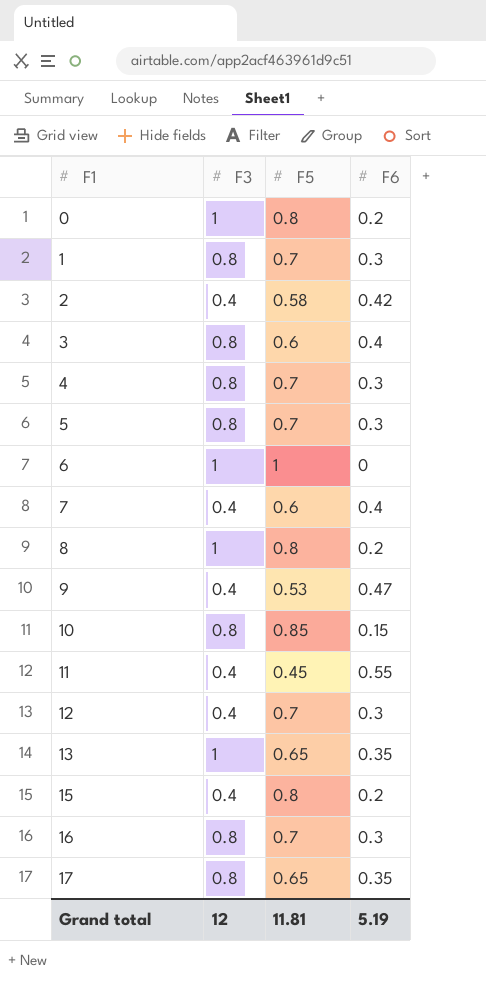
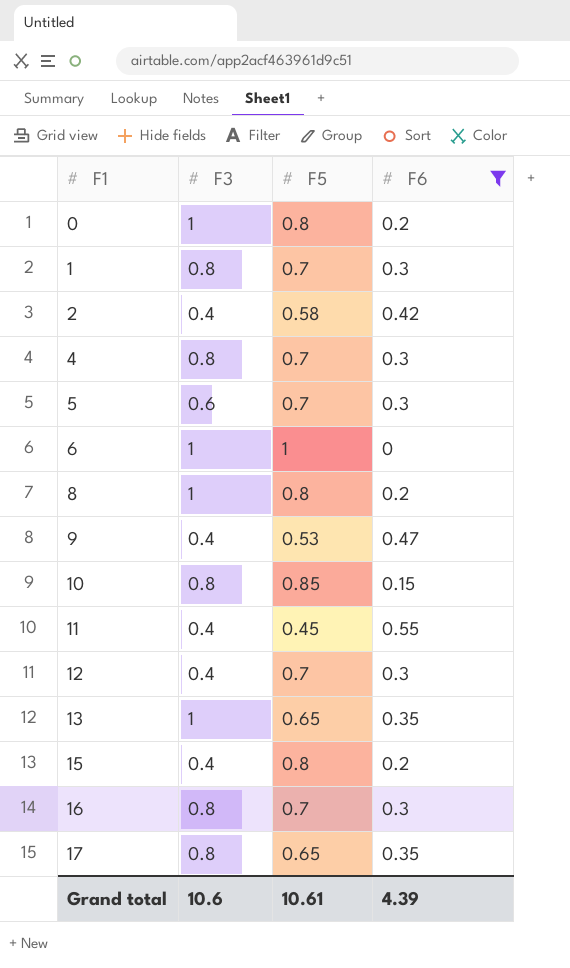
filter: none -> F6 != 0.4
5 | F3: 0.8 -> 0.6
Grand total | F3: 12 -> 10.6
Grand total | F5: 11.81 -> 10.61
Grand total | F6: 5.19 -> 4.39

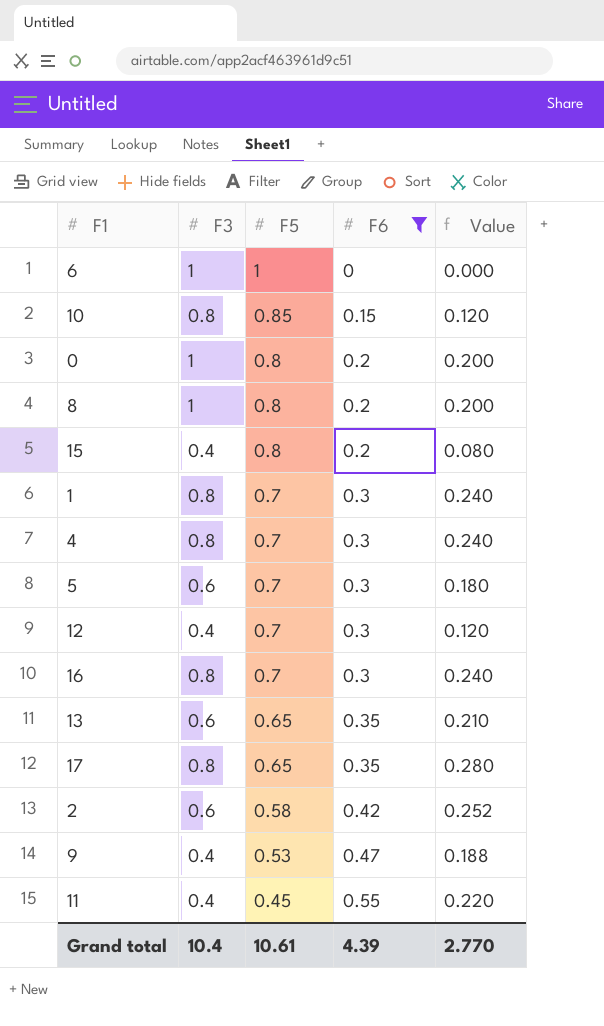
row order: F1 ascending -> F5 descending
column Value | formula: none -> [F3] * [F6]
13 | F3: 1 -> 0.6
2 | F3: 0.4 -> 0.6
Grand total | F3: 10.6 -> 10.4

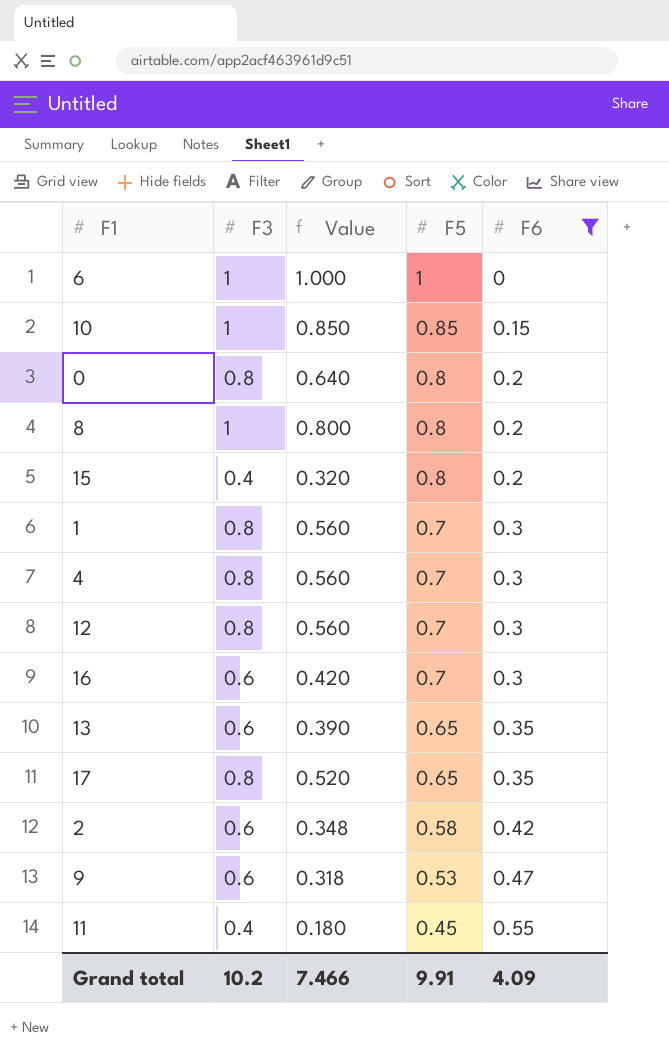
column Value | formula: [F3] * [F6] -> [F3] * [F5]
column Value | position: 5 -> 3
row 5: 0.6 | 0.7 | 0.3 | 0.180 -> none
10 | F3: 0.8 -> 1
0 | F3: 1 -> 0.8
12 | F3: 0.4 -> 0.8
16 | F3: 0.8 -> 0.6
9 | F3: 0.4 -> 0.6
Grand total | F3: 10.4 -> 10.2
Grand total | Value: 2.770 -> 7.466
Grand total | F5: 10.61 -> 9.91
Grand total | F6: 4.39 -> 4.09

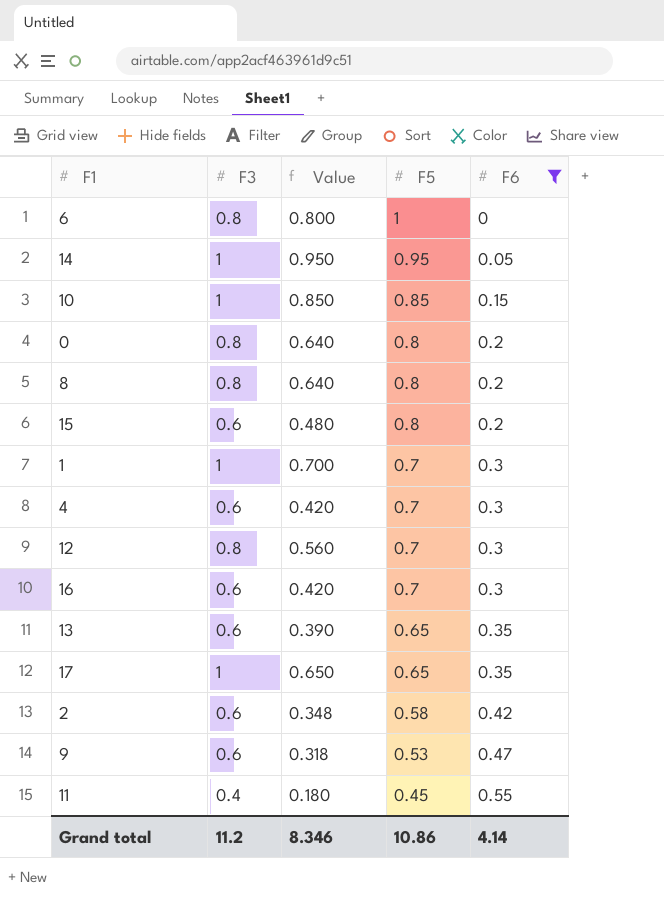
6 | F3: 1 -> 0.8
6 | Value: 1.000 -> 0.800
row 14: none -> 1 | 0.950 | 0.95 | 0.05
8 | F3: 1 -> 0.8
8 | Value: 0.800 -> 0.640
15 | F3: 0.4 -> 0.6
15 | Value: 0.320 -> 0.480
1 | F3: 0.8 -> 1
1 | Value: 0.560 -> 0.700
4 | F3: 0.8 -> 0.6
4 | Value: 0.560 -> 0.420
17 | F3: 0.8 -> 1
17 | Value: 0.520 -> 0.650
Grand total | F3: 10.2 -> 11.2
Grand total | Value: 7.466 -> 8.346
Grand total | F5: 9.91 -> 10.86
Grand total | F6: 4.09 -> 4.14

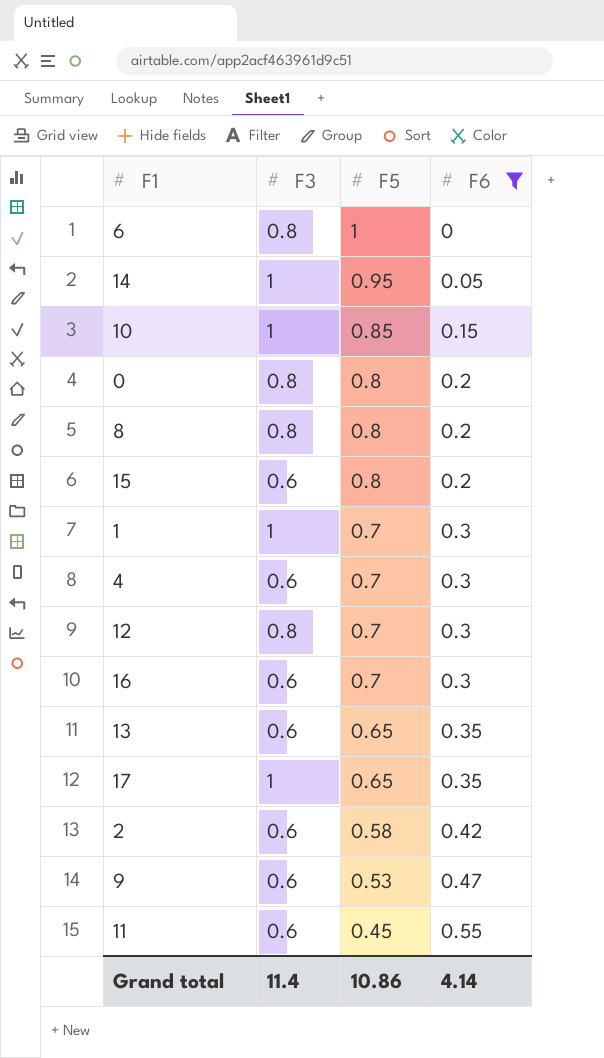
column Value | formula: [F3] * [F5] -> none
11 | F3: 0.4 -> 0.6
Grand total | F3: 11.2 -> 11.4

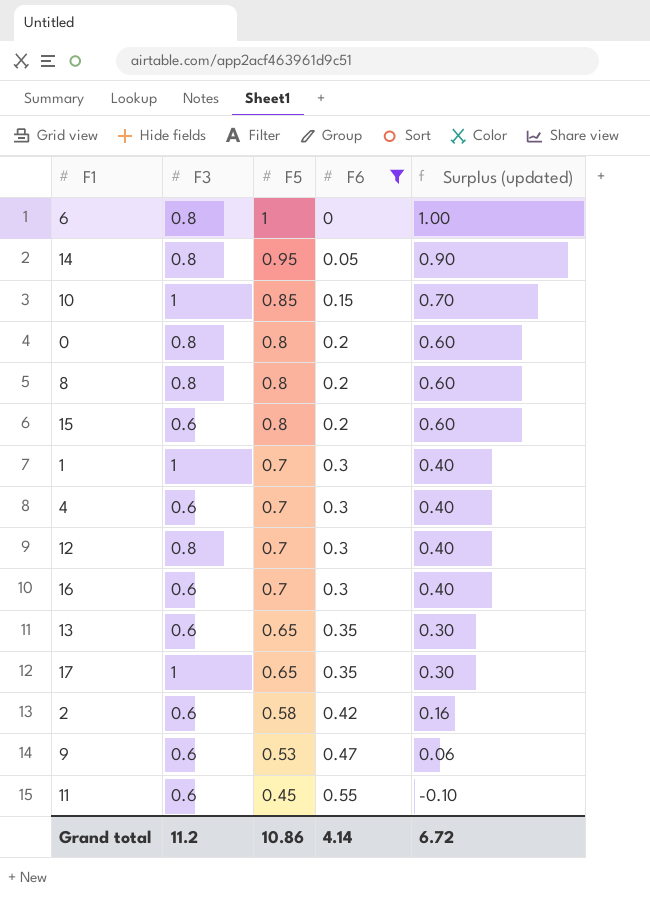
column Surplus (updated) | formula: none -> [F5] - [F6]
14 | F3: 1 -> 0.8
Grand total | F3: 11.4 -> 11.2

